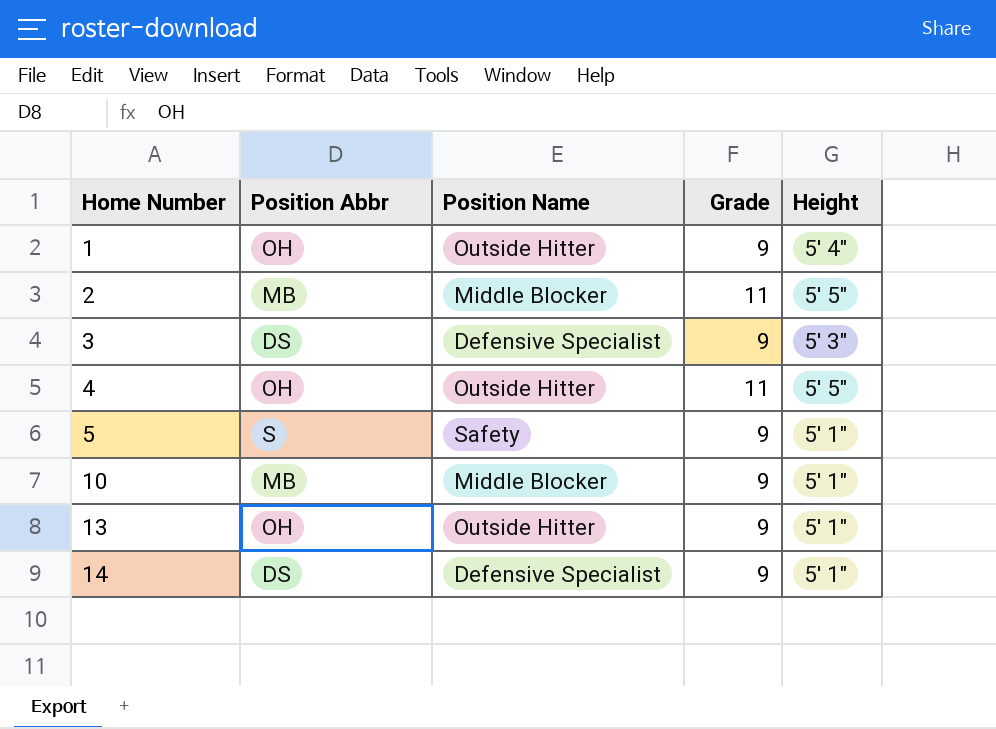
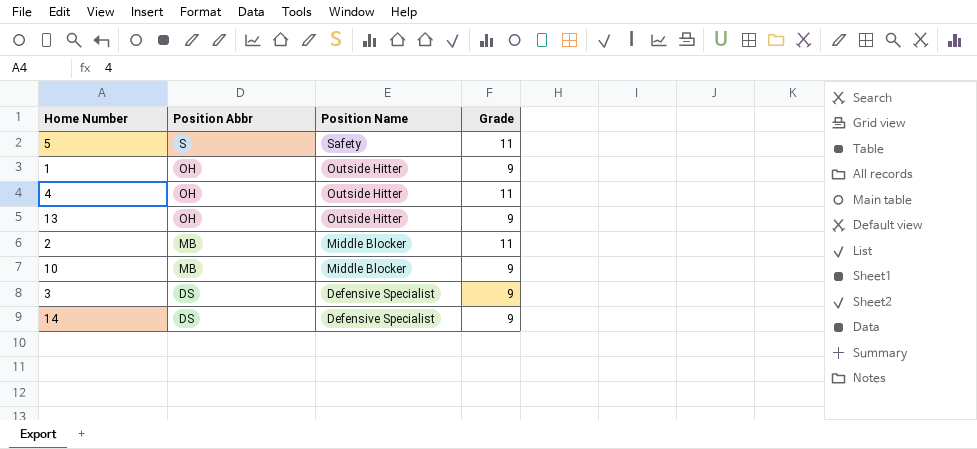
row order: Home Number ascending -> Position Abbr descending
column Height | position: 5 -> none
5 | Grade: 9 -> 11

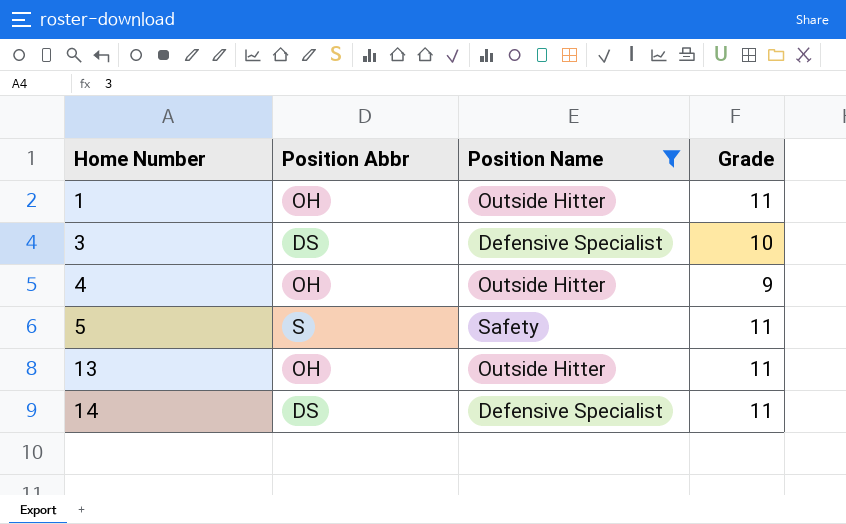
filter: none -> Position Name != Middle Blocker
row order: Position Abbr descending -> Home Number ascending
1 | Grade: 9 -> 11
3 | Grade: 9 -> 10
4 | Grade: 11 -> 9
13 | Grade: 9 -> 11
14 | Grade: 9 -> 11

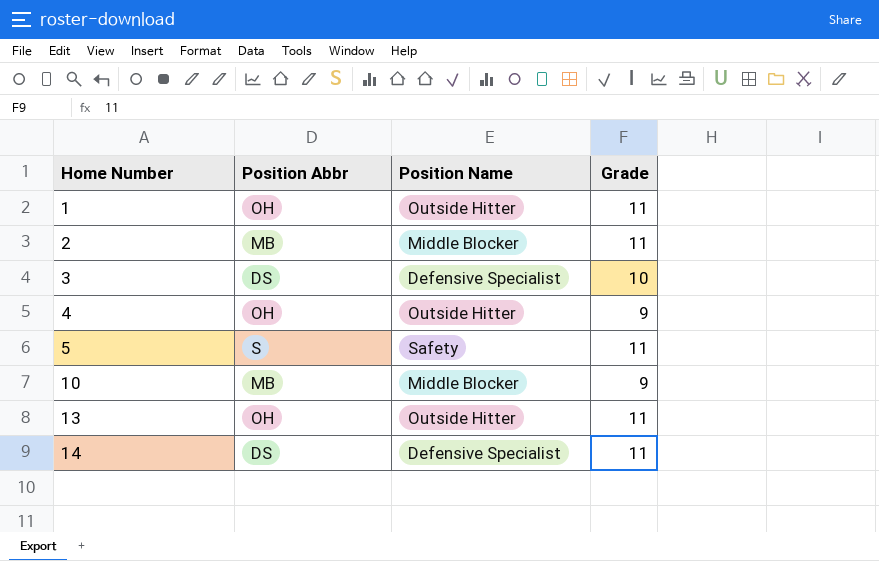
filter: Position Name != Middle Blocker -> none

